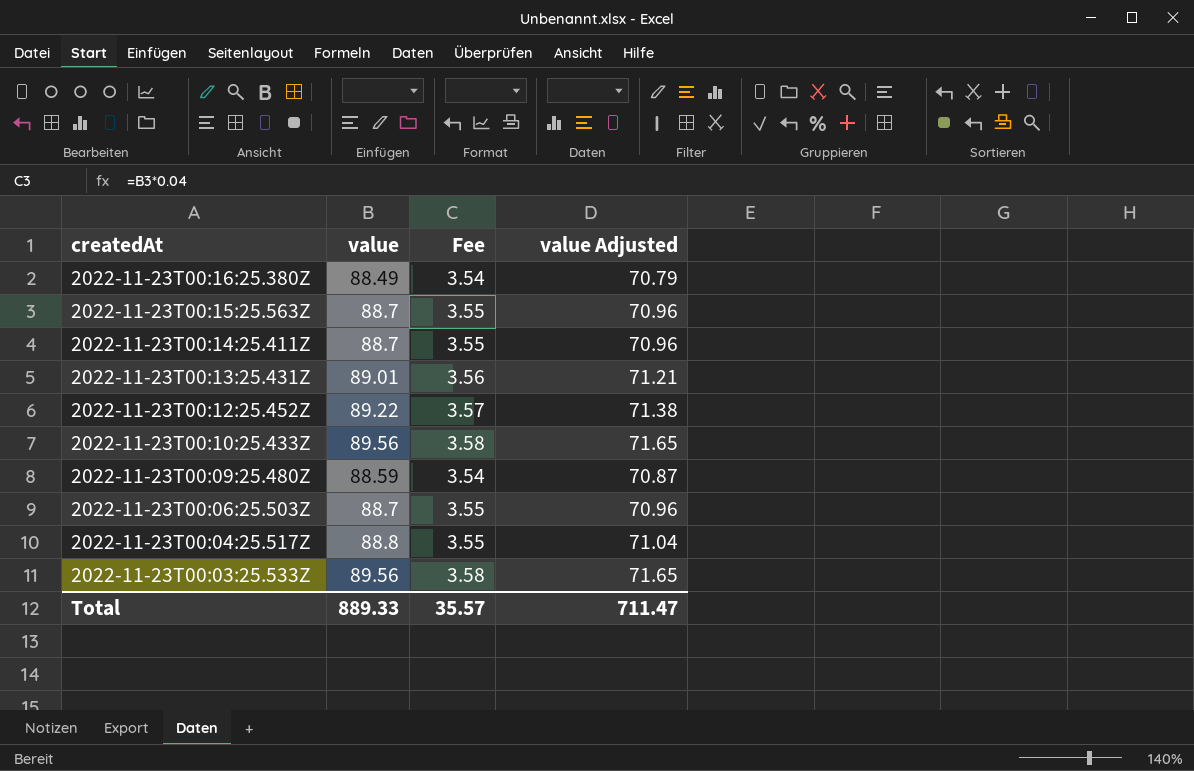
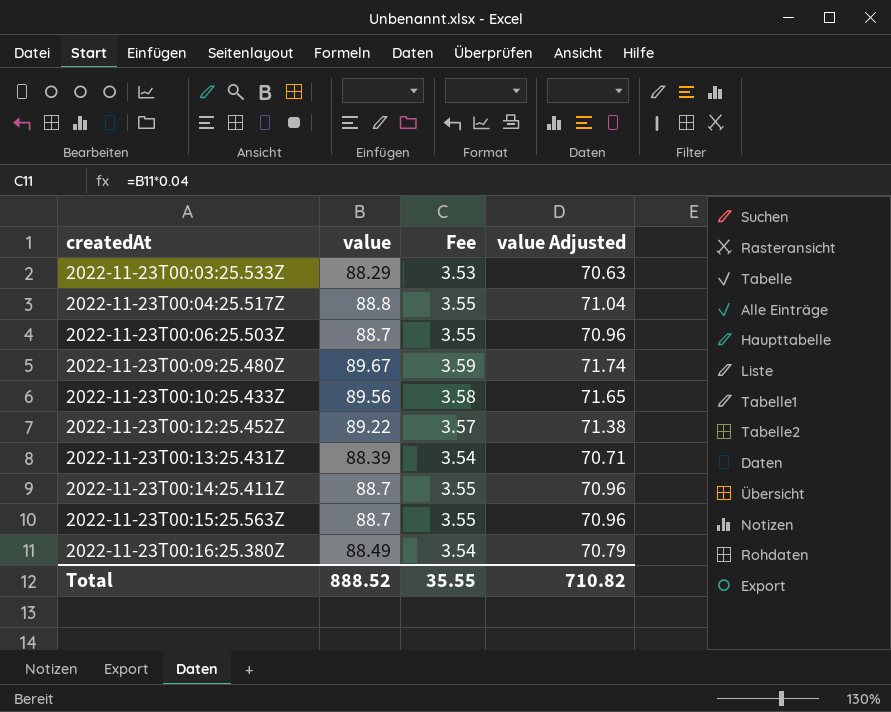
row order: createdAt descending -> createdAt ascending
2022-11-23T00:03:25.533Z | value: 89.56 -> 88.29
2022-11-23T00:03:25.533Z | Fee: 3.58 -> 3.53
2022-11-23T00:03:25.533Z | value Adjusted: 71.65 -> 70.63
2022-11-23T00:09:25.480Z | value: 88.59 -> 89.67
2022-11-23T00:09:25.480Z | Fee: 3.54 -> 3.59
2022-11-23T00:09:25.480Z | value Adjusted: 70.87 -> 71.74
2022-11-23T00:13:25.431Z | value: 89.01 -> 88.39
2022-11-23T00:13:25.431Z | Fee: 3.56 -> 3.54
2022-11-23T00:13:25.431Z | value Adjusted: 71.21 -> 70.71
Total | value: 889.33 -> 888.52
Total | Fee: 35.57 -> 35.55
Total | value Adjusted: 711.47 -> 710.82

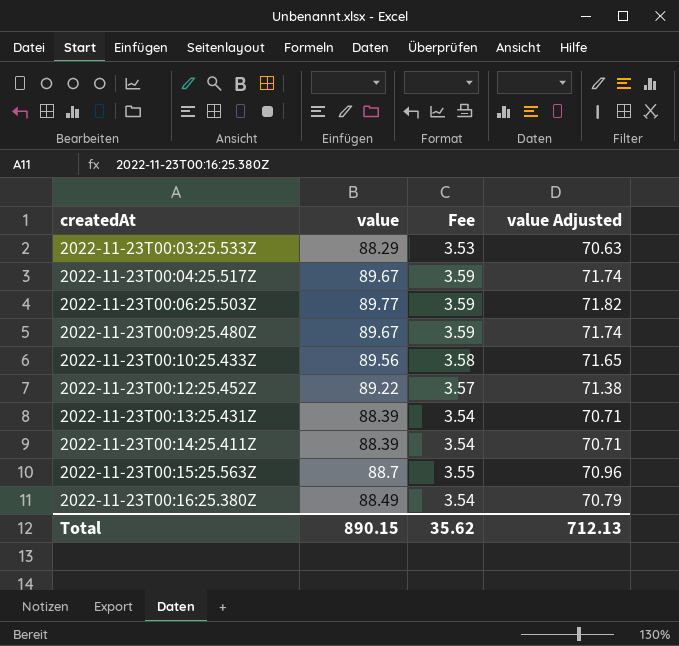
2022-11-23T00:04:25.517Z | value: 88.8 -> 89.67
2022-11-23T00:04:25.517Z | Fee: 3.55 -> 3.59
2022-11-23T00:04:25.517Z | value Adjusted: 71.04 -> 71.74
2022-11-23T00:06:25.503Z | value: 88.7 -> 89.77
2022-11-23T00:06:25.503Z | Fee: 3.55 -> 3.59
2022-11-23T00:06:25.503Z | value Adjusted: 70.96 -> 71.82
2022-11-23T00:14:25.411Z | value: 88.7 -> 88.39
2022-11-23T00:14:25.411Z | Fee: 3.55 -> 3.54
2022-11-23T00:14:25.411Z | value Adjusted: 70.96 -> 70.71
Total | value: 888.52 -> 890.15
Total | Fee: 35.55 -> 35.62
Total | value Adjusted: 710.82 -> 712.13

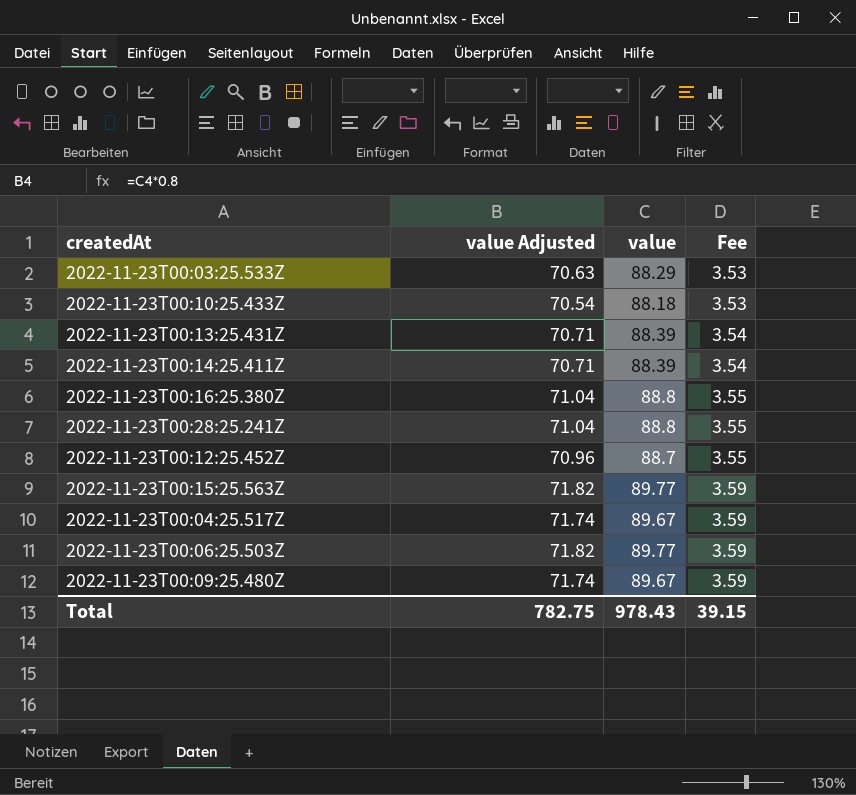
row order: createdAt ascending -> Fee ascending
column value Adjusted | position: 4 -> 2
2022-11-23T00:10:25.433Z | value Adjusted: 71.65 -> 70.54
2022-11-23T00:10:25.433Z | value: 89.56 -> 88.18
2022-11-23T00:10:25.433Z | Fee: 3.58 -> 3.53
2022-11-23T00:16:25.380Z | value Adjusted: 70.79 -> 71.04
2022-11-23T00:16:25.380Z | value: 88.49 -> 88.8
2022-11-23T00:16:25.380Z | Fee: 3.54 -> 3.55
row 2022-11-23T00:28:25.241Z: none -> 71.04 | 88.8 | 3.55
2022-11-23T00:12:25.452Z | value Adjusted: 71.38 -> 70.96
2022-11-23T00:12:25.452Z | value: 89.22 -> 88.7
2022-11-23T00:12:25.452Z | Fee: 3.57 -> 3.55
2022-11-23T00:15:25.563Z | value Adjusted: 70.96 -> 71.82
2022-11-23T00:15:25.563Z | value: 88.7 -> 89.77
2022-11-23T00:15:25.563Z | Fee: 3.55 -> 3.59
Total | value Adjusted: 712.13 -> 782.75
Total | value: 890.15 -> 978.43
Total | Fee: 35.62 -> 39.15

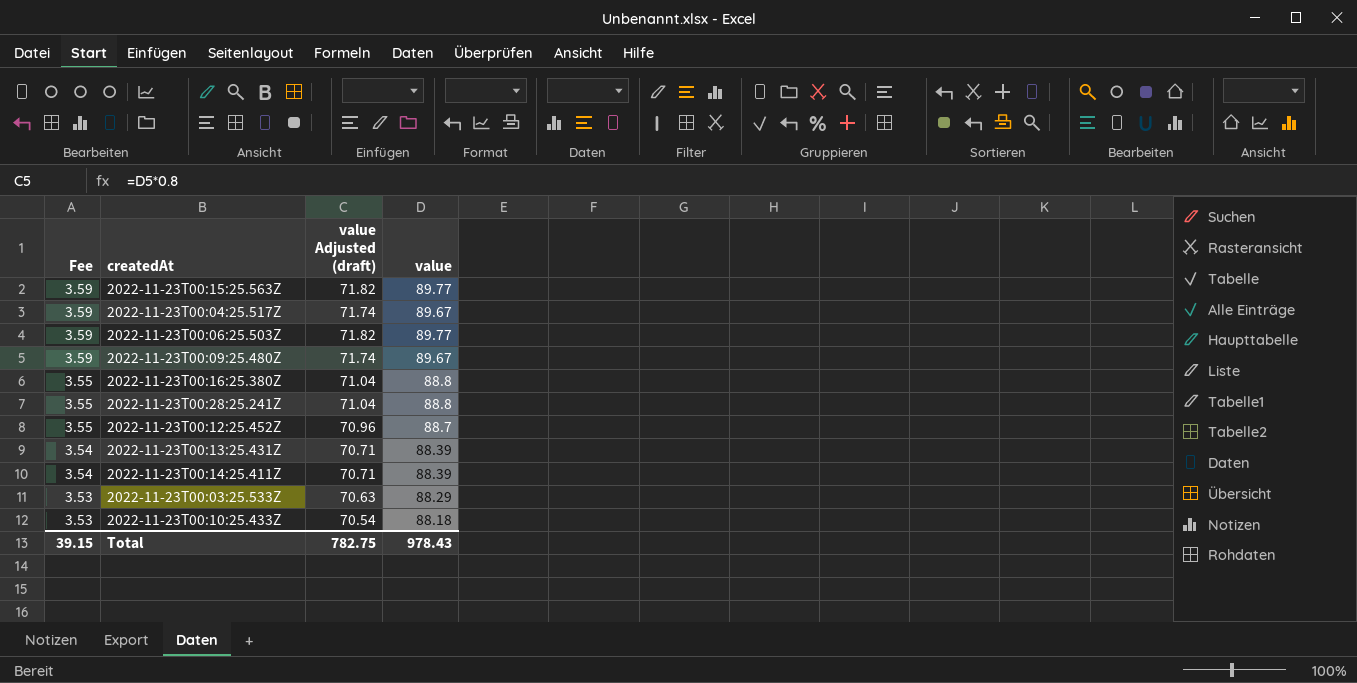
row order: Fee ascending -> Fee descending
column Fee | position: 4 -> 1
column name: value Adjusted -> value Adjusted (draft)

